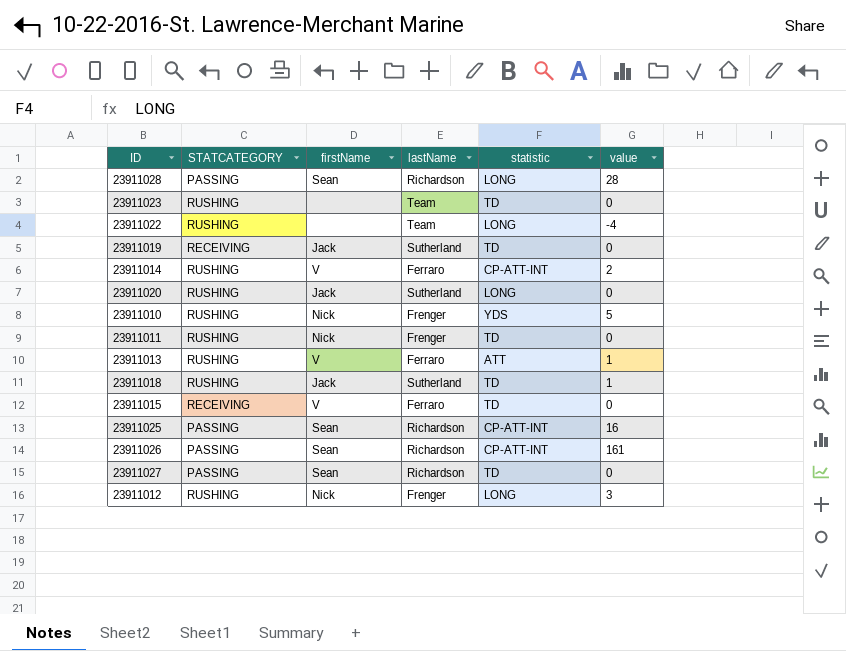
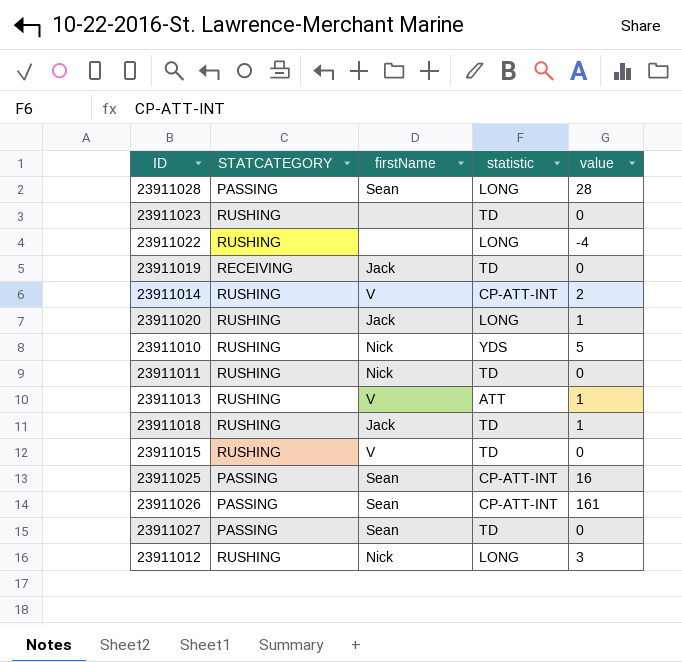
column lastName | position: 4 -> none
23911020 | value: 0 -> 1
23911015 | STATCATEGORY: RECEIVING -> RUSHING

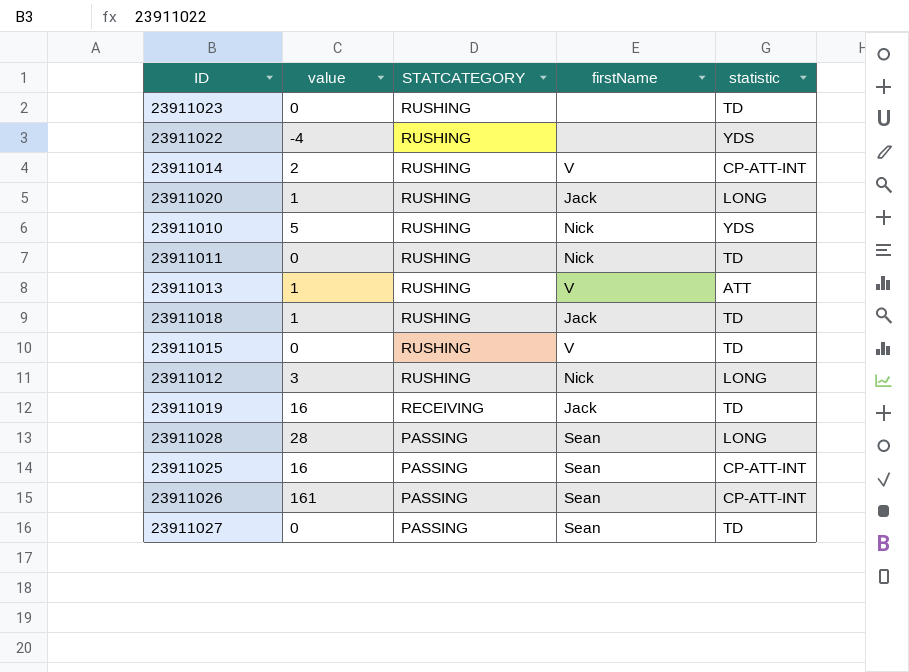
row order: none -> STATCATEGORY descending
column value | position: 5 -> 2
23911022 | statistic: LONG -> YDS
23911019 | value: 0 -> 16

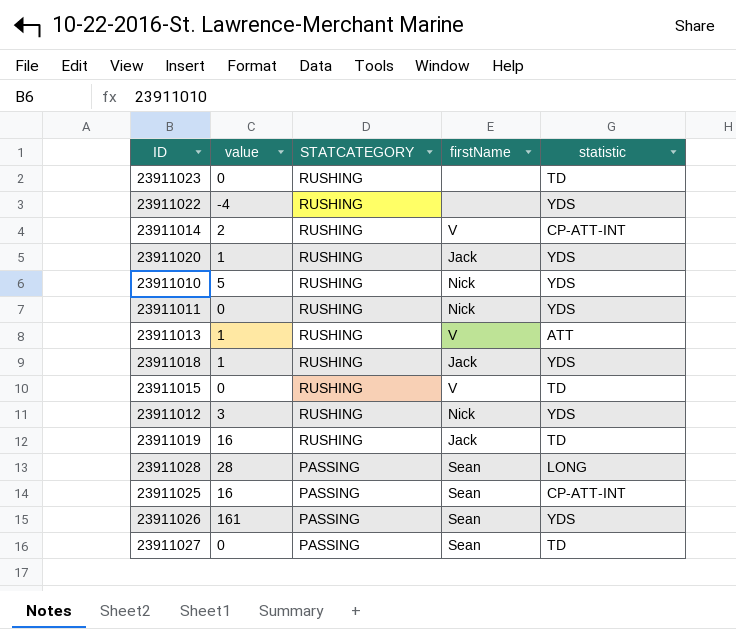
23911020 | statistic: LONG -> YDS
23911011 | statistic: TD -> YDS
23911018 | statistic: TD -> YDS
23911012 | statistic: LONG -> YDS
23911019 | STATCATEGORY: RECEIVING -> RUSHING
23911026 | statistic: CP-ATT-INT -> YDS

